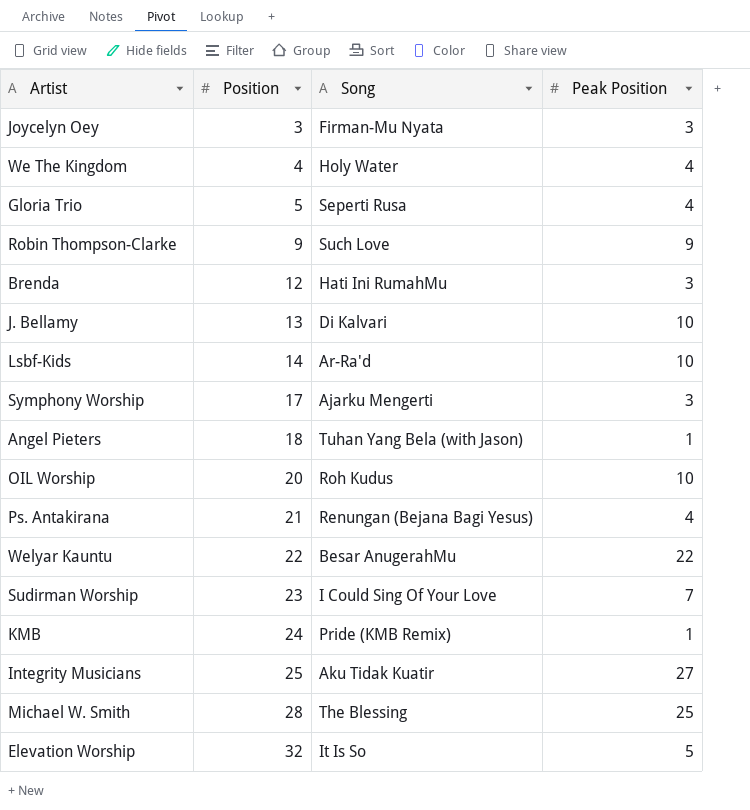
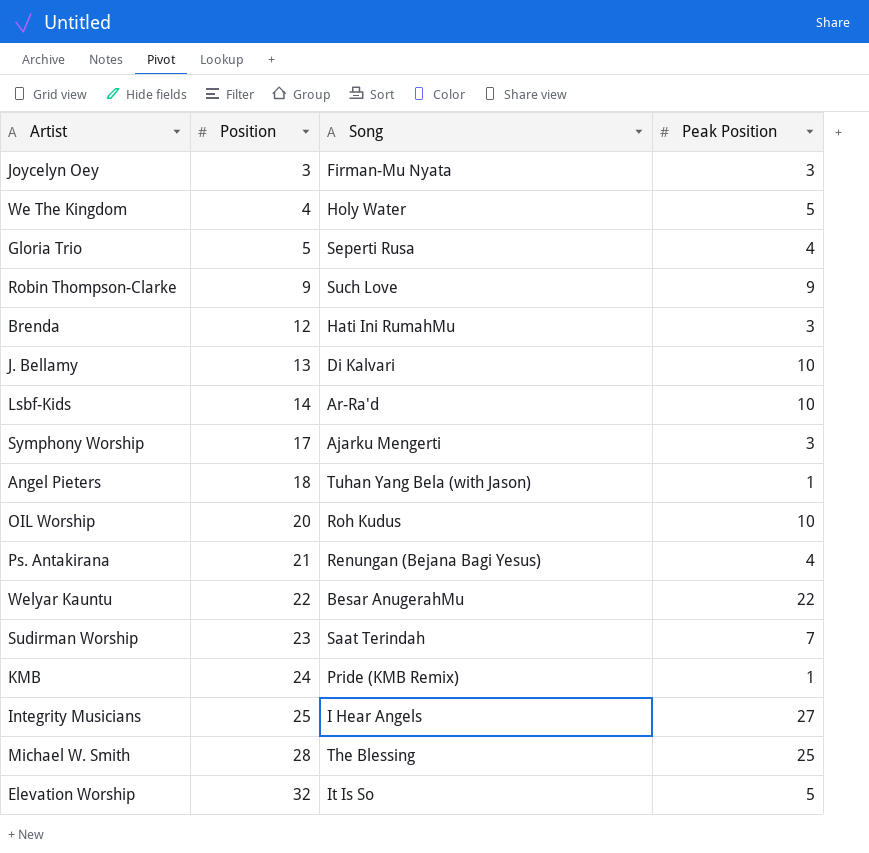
We The Kingdom | Peak Position: 4 -> 5
Sudirman Worship | Song: I Could Sing Of Your Love -> Saat Terindah
Integrity Musicians | Song: Aku Tidak Kuatir -> I Hear Angels

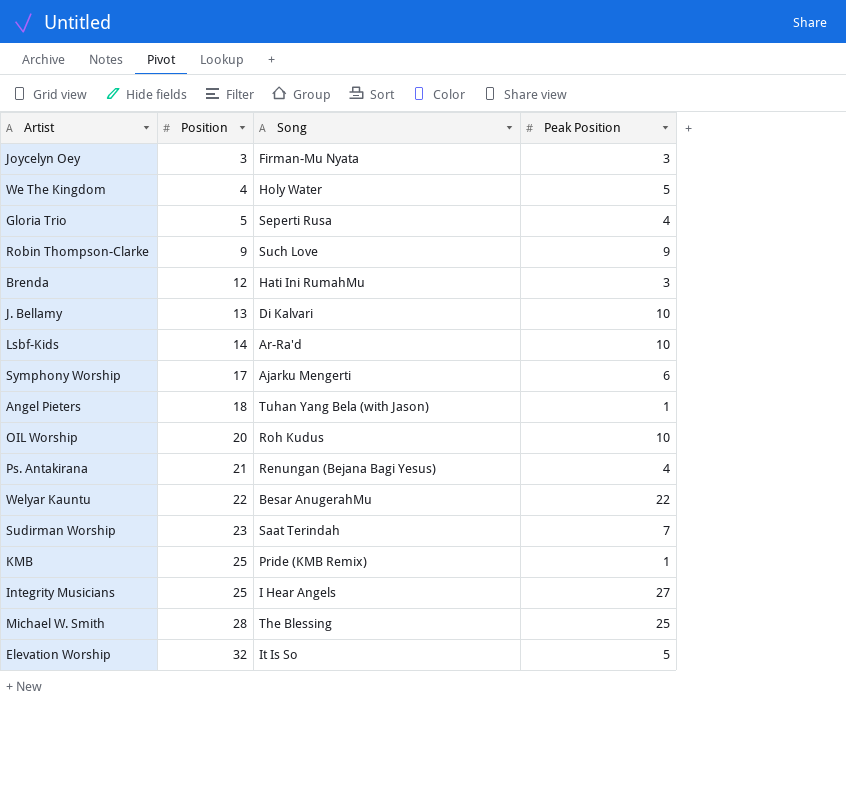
Symphony Worship | Peak Position: 3 -> 6
KMB | Position: 24 -> 25

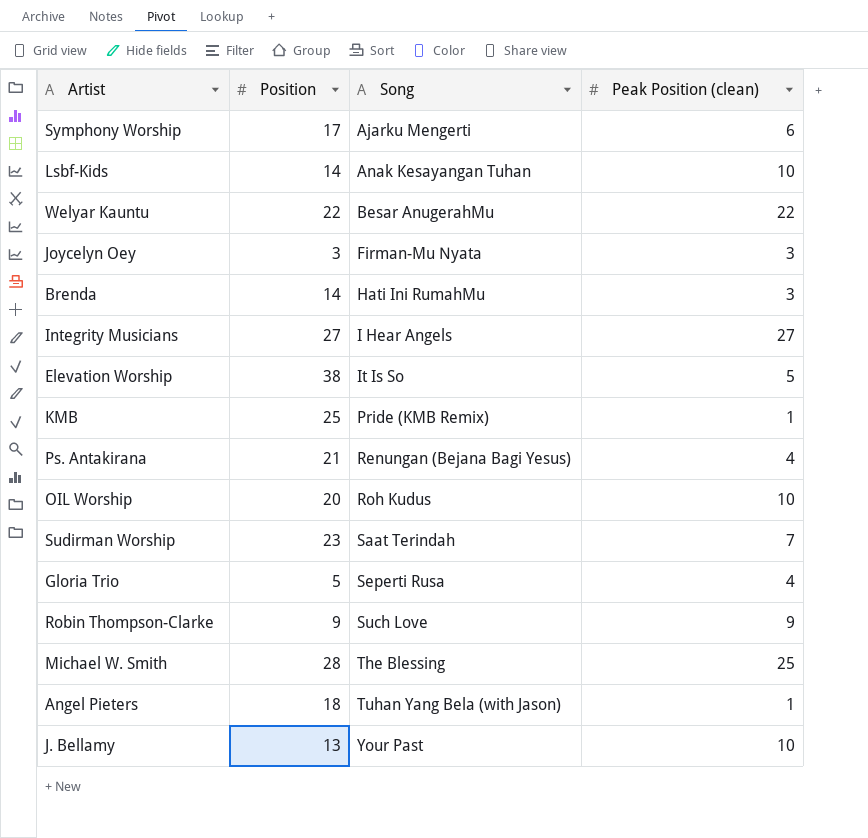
row order: Position ascending -> Song ascending
column name: Peak Position -> Peak Position (clean)
row We The Kingdom: 4 | Holy Water | 5 -> none
Lsbf-Kids | Song: Ar-Ra'd -> Anak Kesayangan Tuhan
Brenda | Position: 12 -> 14
Integrity Musicians | Position: 25 -> 27
Elevation Worship | Position: 32 -> 38
J. Bellamy | Song: Di Kalvari -> Your Past

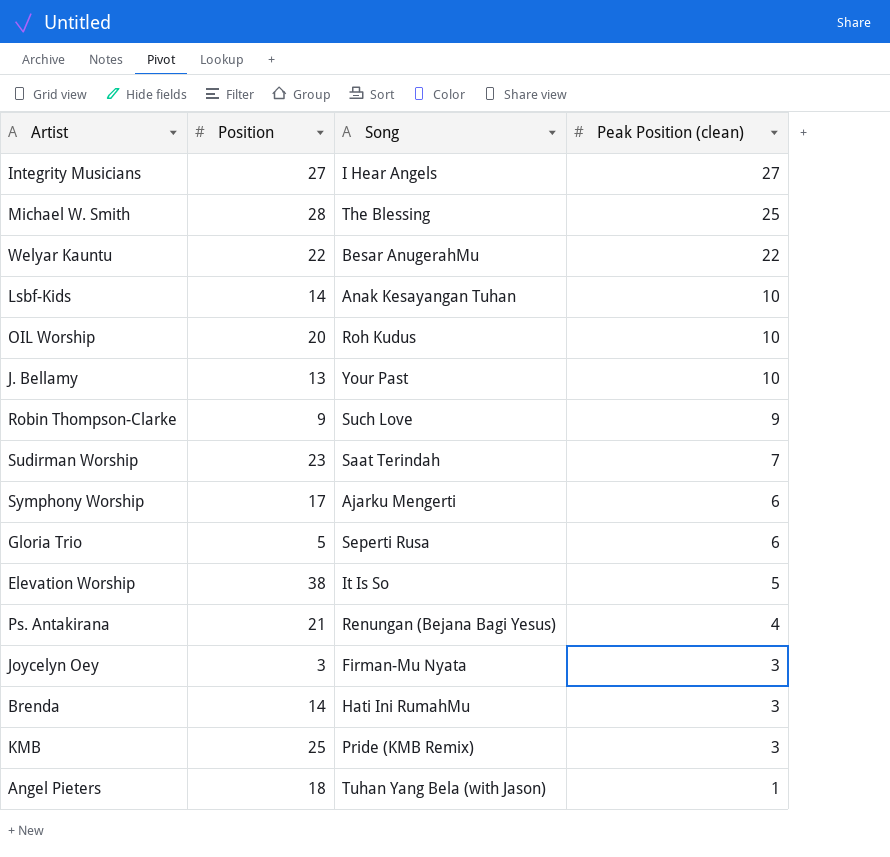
row order: Song ascending -> Peak Position (clean) descending
Gloria Trio | Peak Position (clean): 4 -> 6
KMB | Peak Position (clean): 1 -> 3

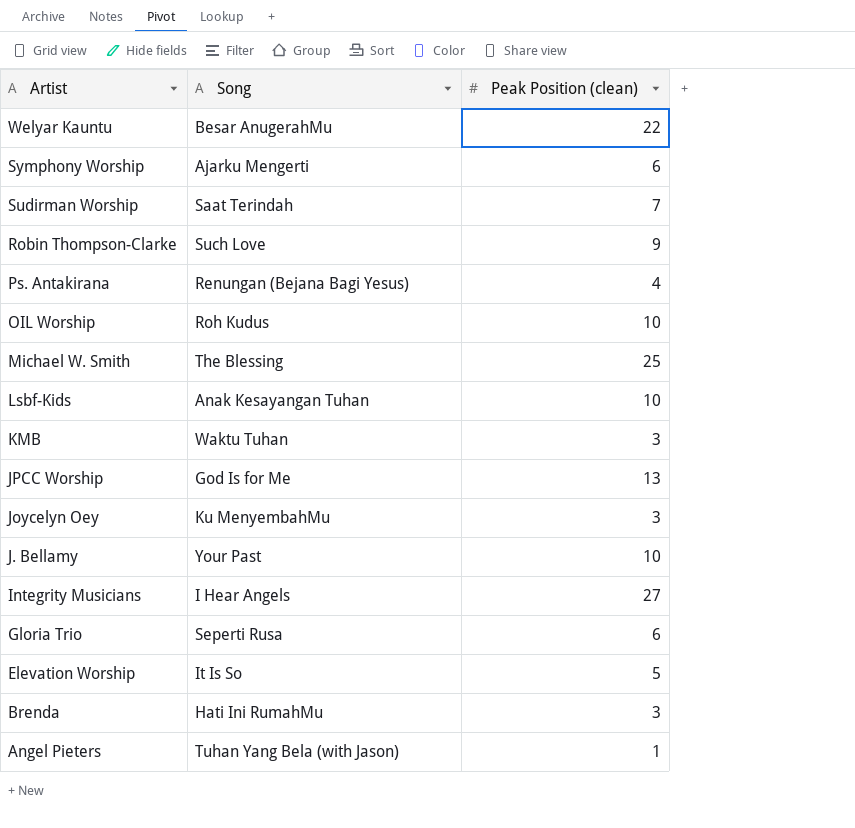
row order: Peak Position (clean) descending -> Artist descending
column Position | position: 2 -> none
KMB | Song: Pride (KMB Remix) -> Waktu Tuhan
row JPCC Worship: none -> God Is for Me | 13
Joycelyn Oey | Song: Firman-Mu Nyata -> Ku MenyembahMu

